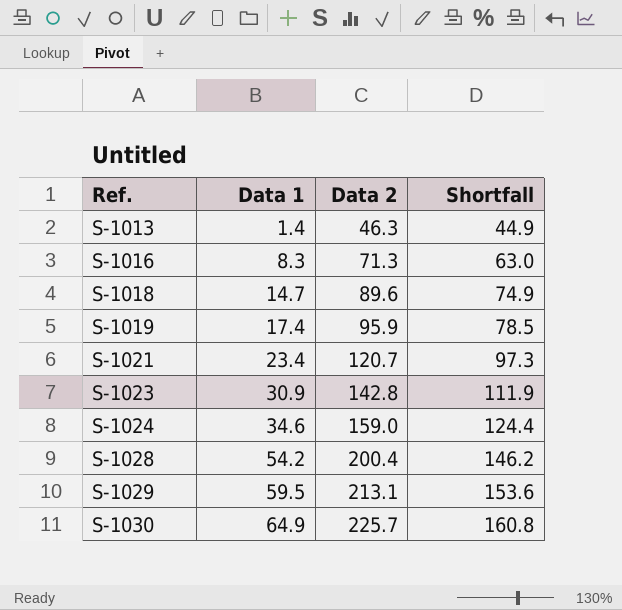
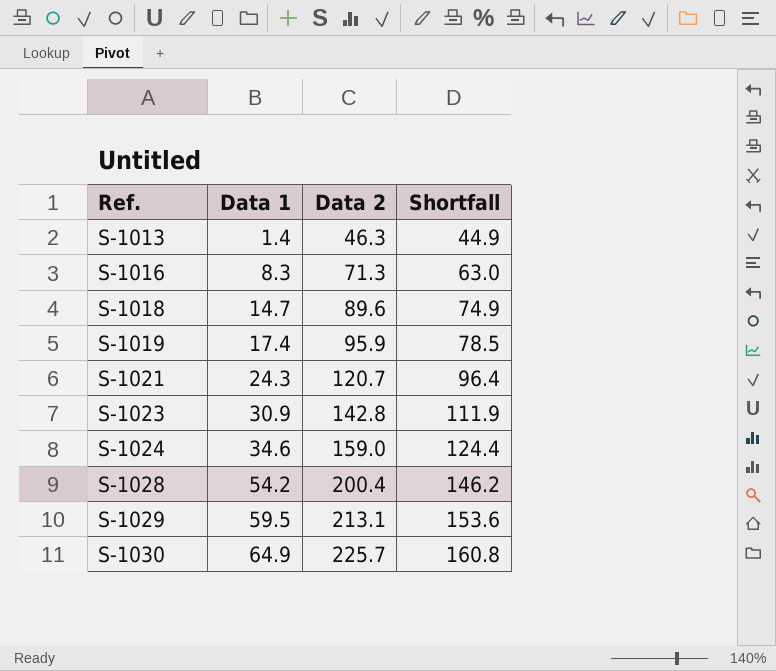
S-1021 | Data 1: 23.4 -> 24.3
S-1021 | Shortfall: 97.3 -> 96.4

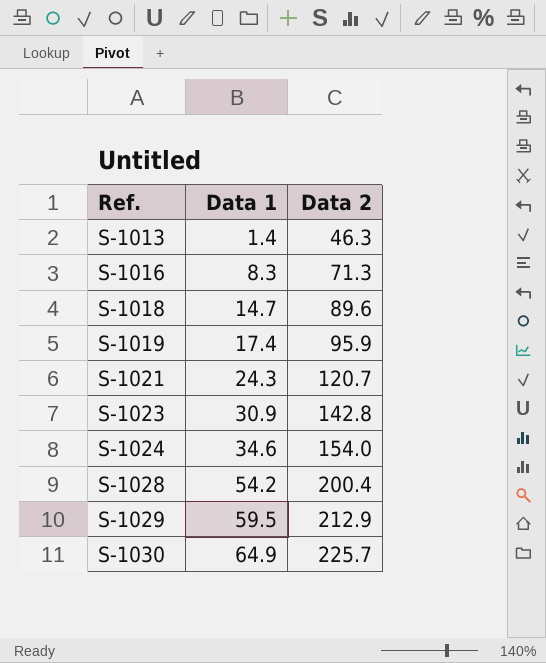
column Shortfall | formula: [Data 2] - [Data 1] -> none
S-1024 | Data 2: 159.0 -> 154.0
S-1029 | Data 2: 213.1 -> 212.9

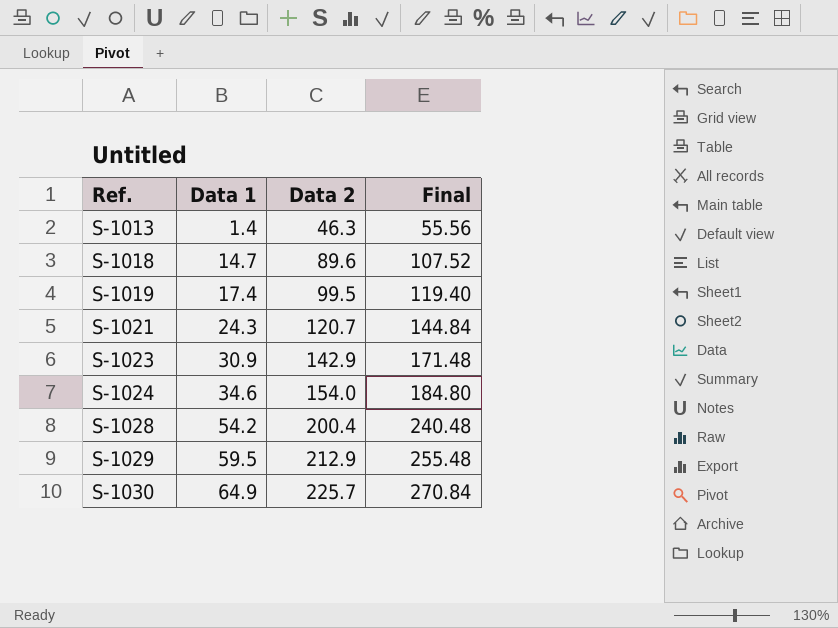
column Final | formula: none -> [Data 2] * 1.2
row S-1016: 8.3 | 71.3 -> none
S-1019 | Data 2: 95.9 -> 99.5
S-1023 | Data 2: 142.8 -> 142.9

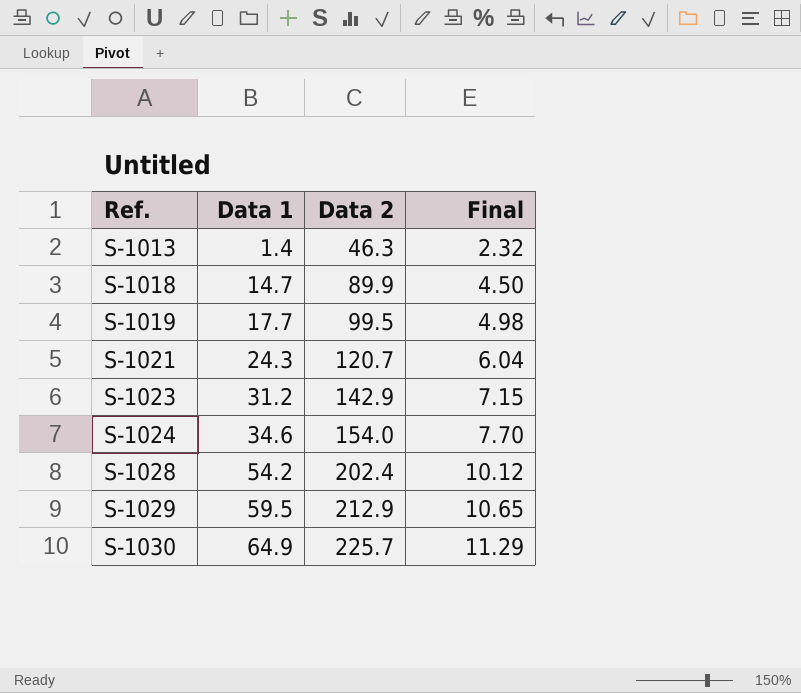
column Final | formula: [Data 2] * 1.2 -> [Data 2] * 0.05
S-1018 | Data 2: 89.6 -> 89.9
S-1019 | Data 1: 17.4 -> 17.7
S-1023 | Data 1: 30.9 -> 31.2
S-1028 | Data 2: 200.4 -> 202.4

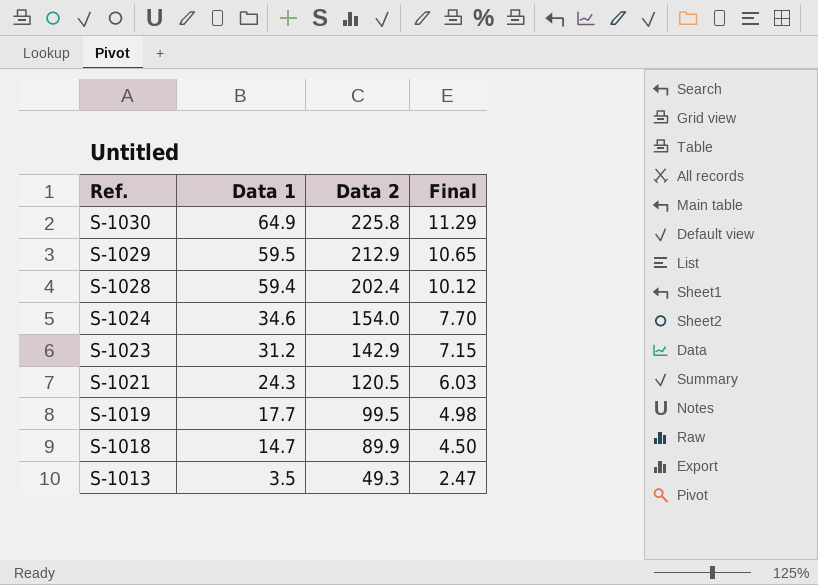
row order: Ref. ascending -> Ref. descending
S-1030 | Data 2: 225.7 -> 225.8
S-1028 | Data 1: 54.2 -> 59.4
S-1021 | Data 2: 120.7 -> 120.5
S-1021 | Final: 6.04 -> 6.03
S-1013 | Data 1: 1.4 -> 3.5
S-1013 | Data 2: 46.3 -> 49.3
S-1013 | Final: 2.32 -> 2.47

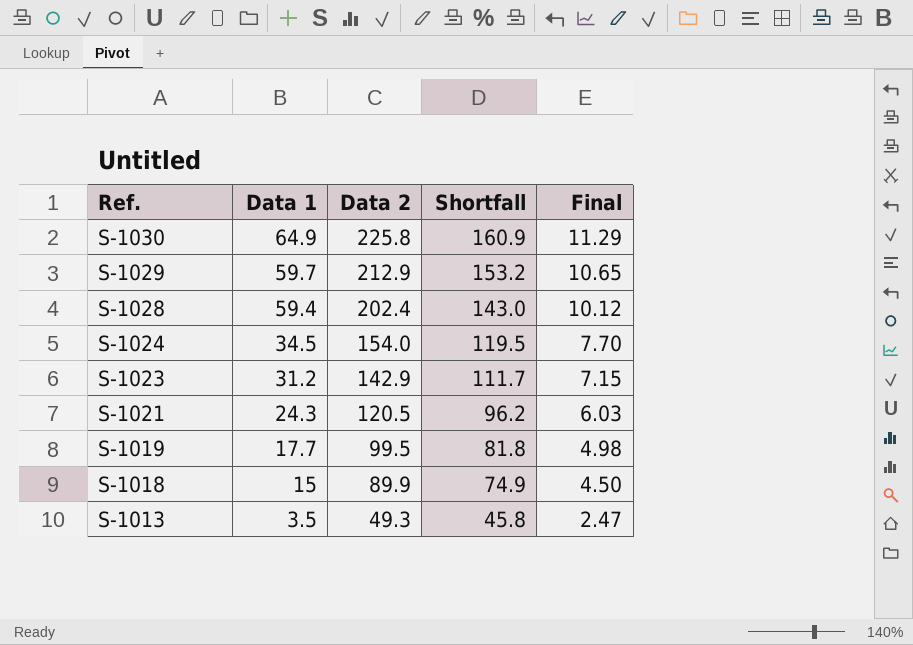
column Shortfall | formula: none -> [Data 2] - [Data 1]
S-1029 | Data 1: 59.5 -> 59.7
S-1024 | Data 1: 34.6 -> 34.5
S-1018 | Data 1: 14.7 -> 15

